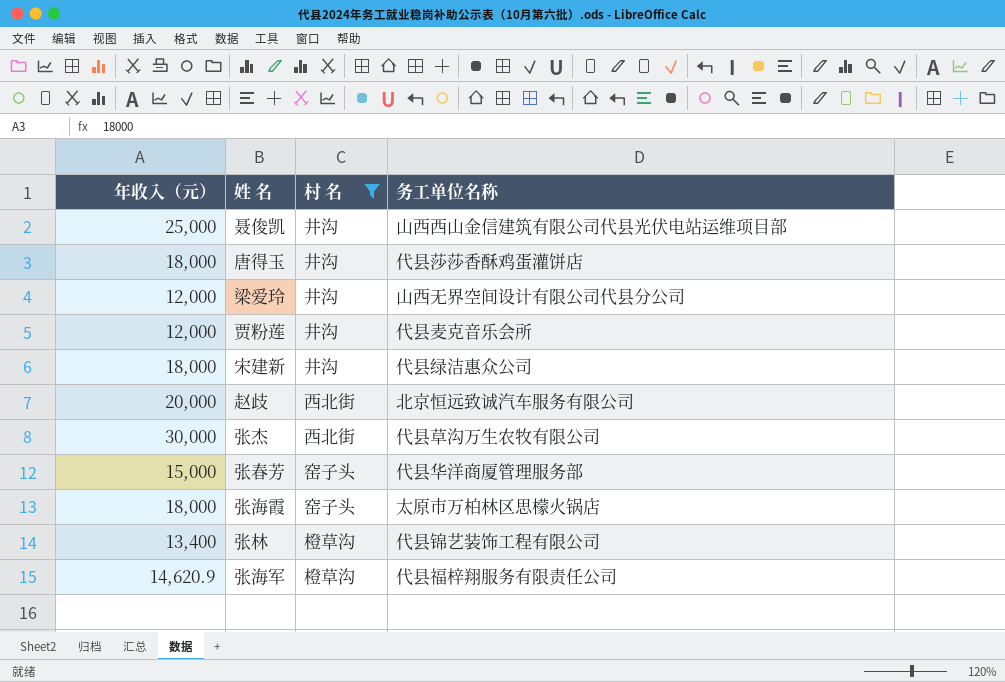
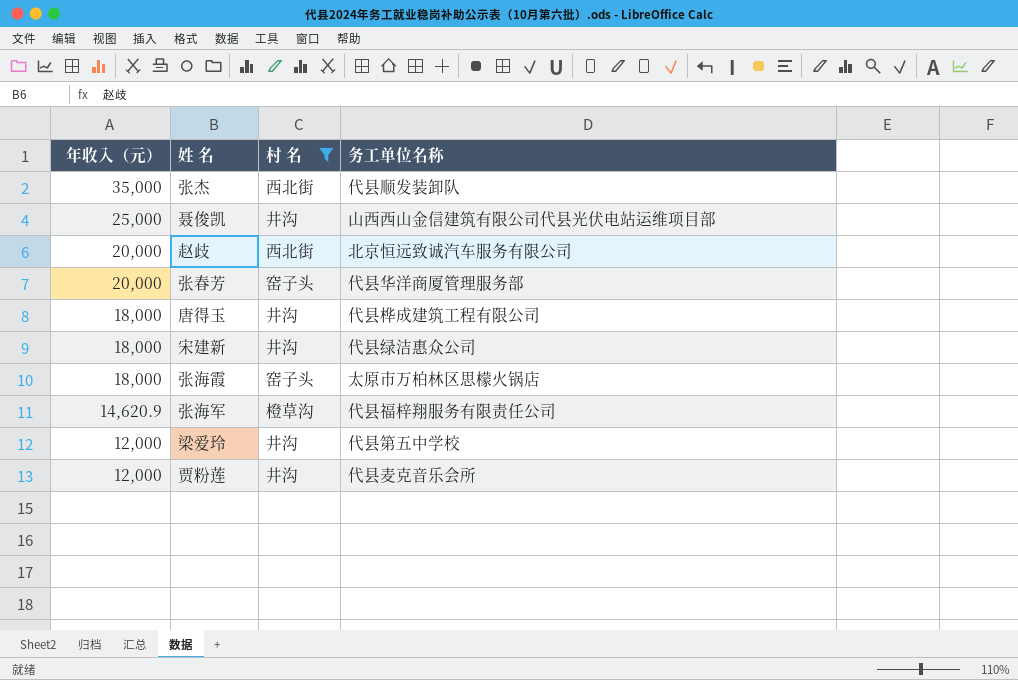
row order: none -> 年收入（元） descending
row 张林: 13,400 | 橙草沟 | 代县锦艺装饰工程有限公司 -> none
张杰 | 年收入（元）: 30,000 -> 35,000
张杰 | 务工单位名称: 代县草沟万生农牧有限公司 -> 代县顺发装卸队
张春芳 | 年收入（元）: 15,000 -> 20,000
唐得玉 | 务工单位名称: 代县莎莎香酥鸡蛋灌饼店 -> 代县桦成建筑工程有限公司
梁爱玲 | 务工单位名称: 山西无界空间设计有限公司代县分公司 -> 代县第五中学校

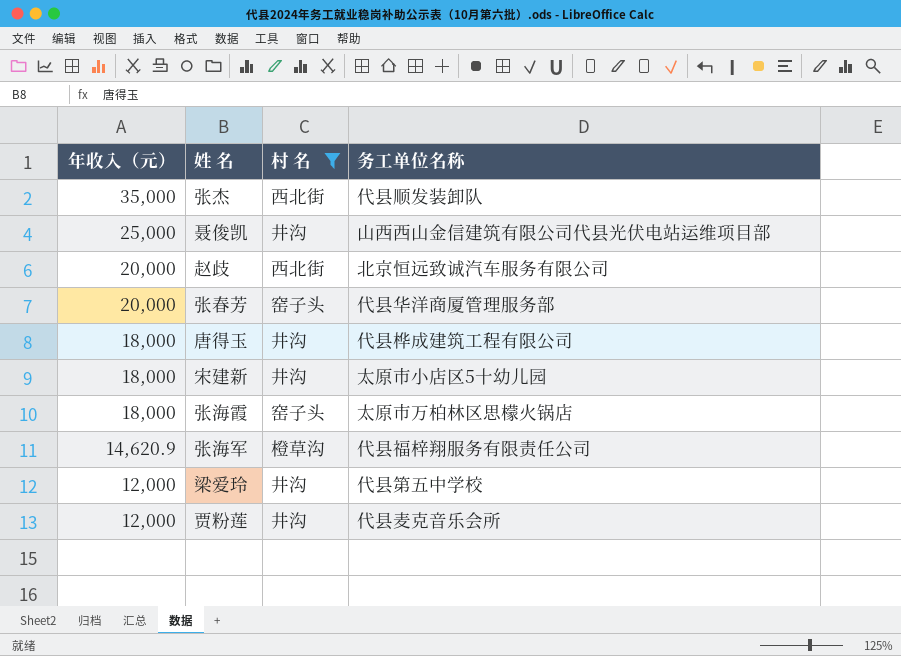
宋建新 | 务工单位名称: 代县绿洁惠众公司 -> 太原市小店区5十幼儿园

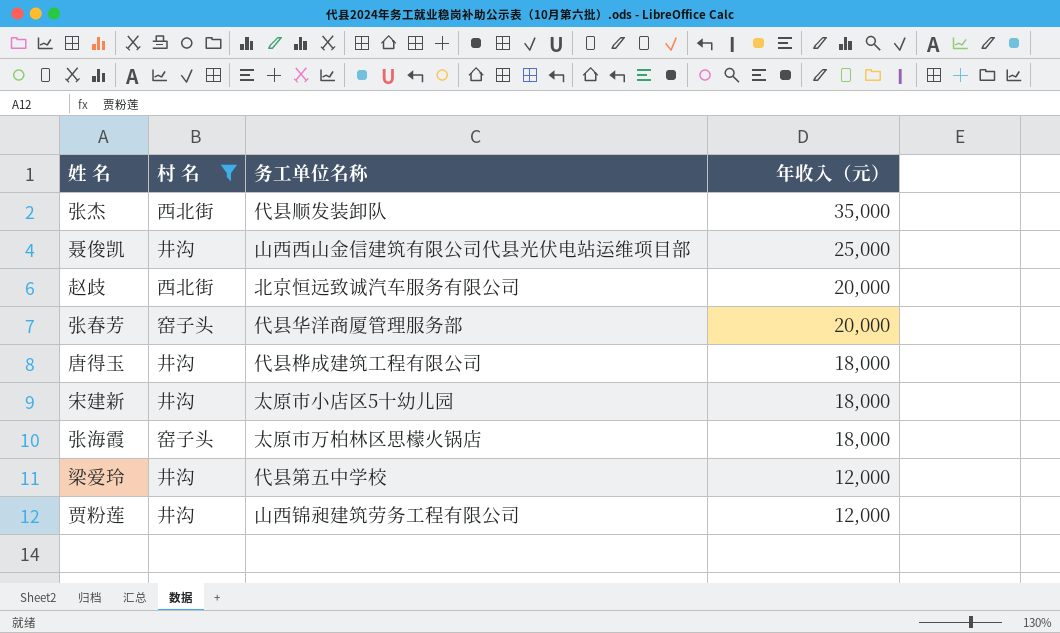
column 年收入（元） | position: 1 -> 4
row 张海军: 14,620.9 | 橙草沟 | 代县福梓翔服务有限责任公司 -> none
贾粉莲 | 务工单位名称: 代县麦克音乐会所 -> 山西锦昶建筑劳务工程有限公司

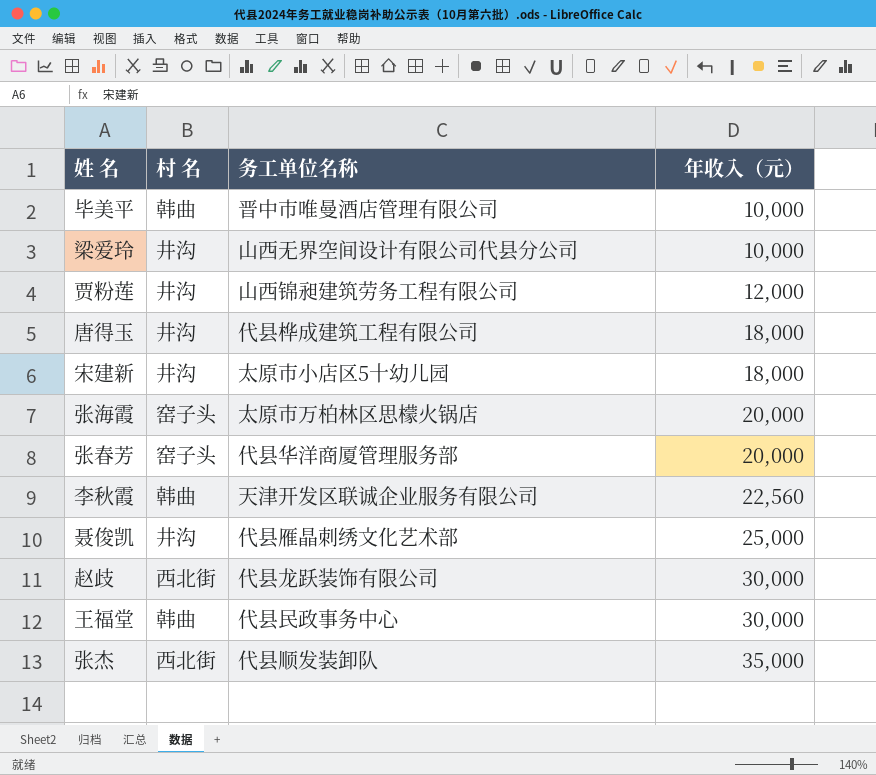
filter: 村 名 != 韩曲 -> none
row order: 年收入（元） descending -> 年收入（元） ascending
梁爱玲 | 务工单位名称: 代县第五中学校 -> 山西无界空间设计有限公司代县分公司
梁爱玲 | 年收入（元）: 12,000 -> 10,000
张海霞 | 年收入（元）: 18,000 -> 20,000
聂俊凯 | 务工单位名称: 山西西山金信建筑有限公司代县光伏电站运维项目部 -> 代县雁晶刺绣文化艺术部
赵歧 | 务工单位名称: 北京恒远致诚汽车服务有限公司 -> 代县龙跃装饰有限公司
赵歧 | 年收入（元）: 20,000 -> 30,000

